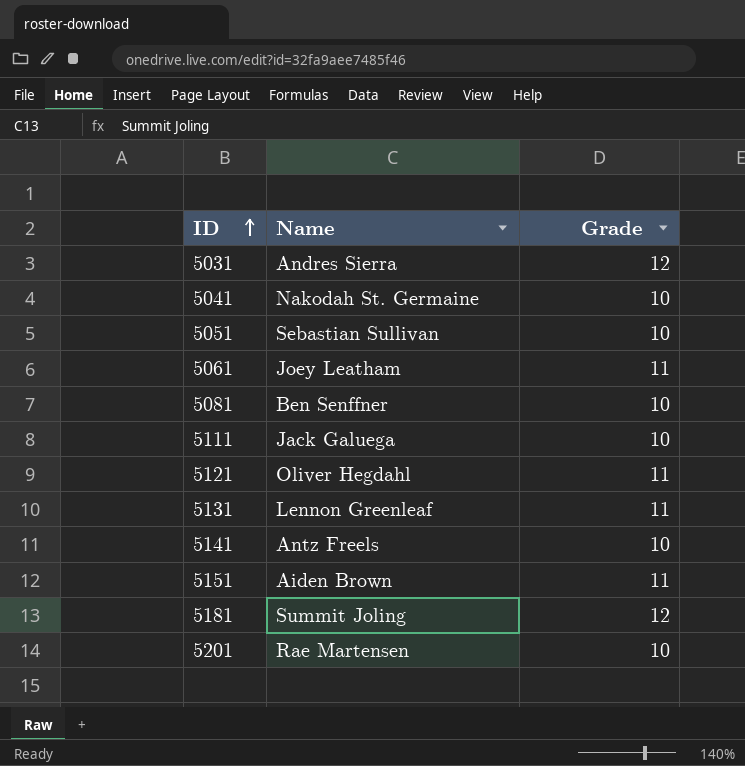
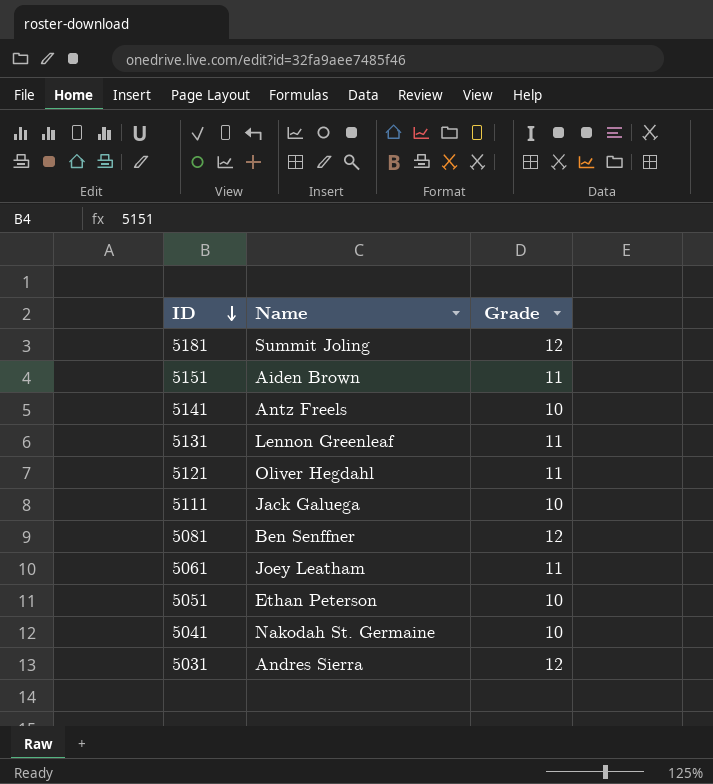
row order: ID ascending -> ID descending
row 5201: Rae Martensen | 10 -> none
5081 | Grade: 10 -> 12
5051 | Name: Sebastian Sullivan -> Ethan Peterson

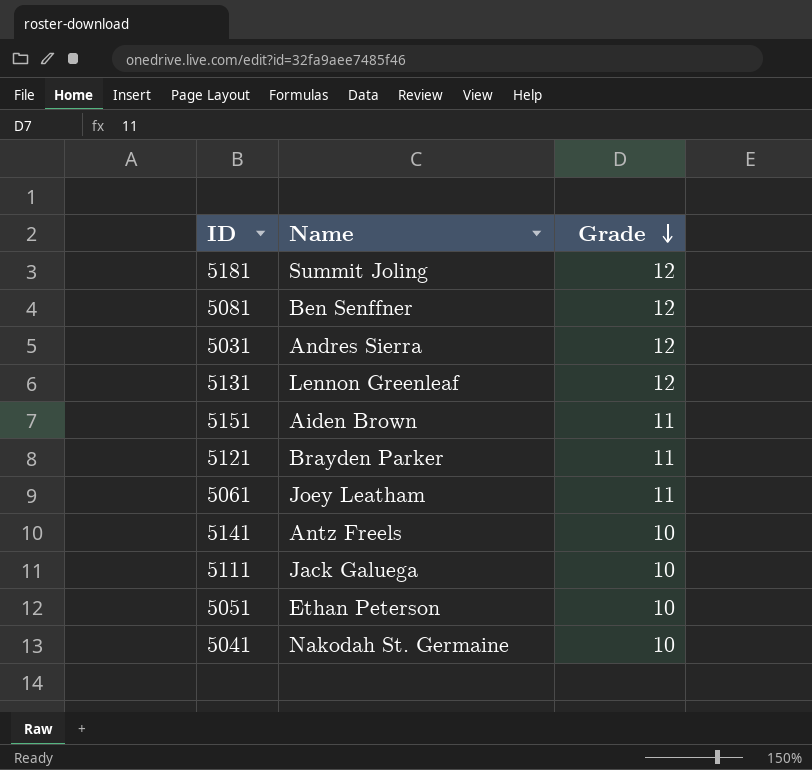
row order: ID descending -> Grade descending
5131 | Grade: 11 -> 12
5121 | Name: Oliver Hegdahl -> Brayden Parker

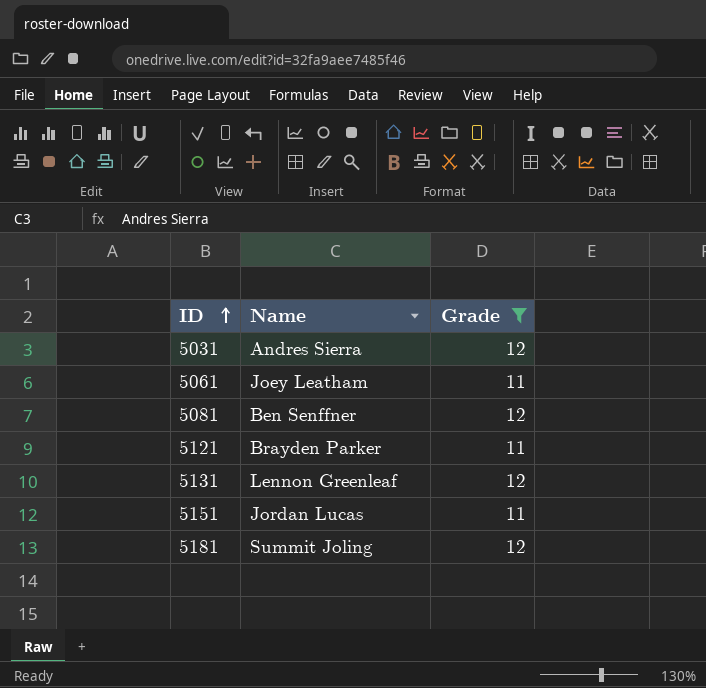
filter: none -> Grade != 10
row order: Grade descending -> ID ascending
5151 | Name: Aiden Brown -> Jordan Lucas

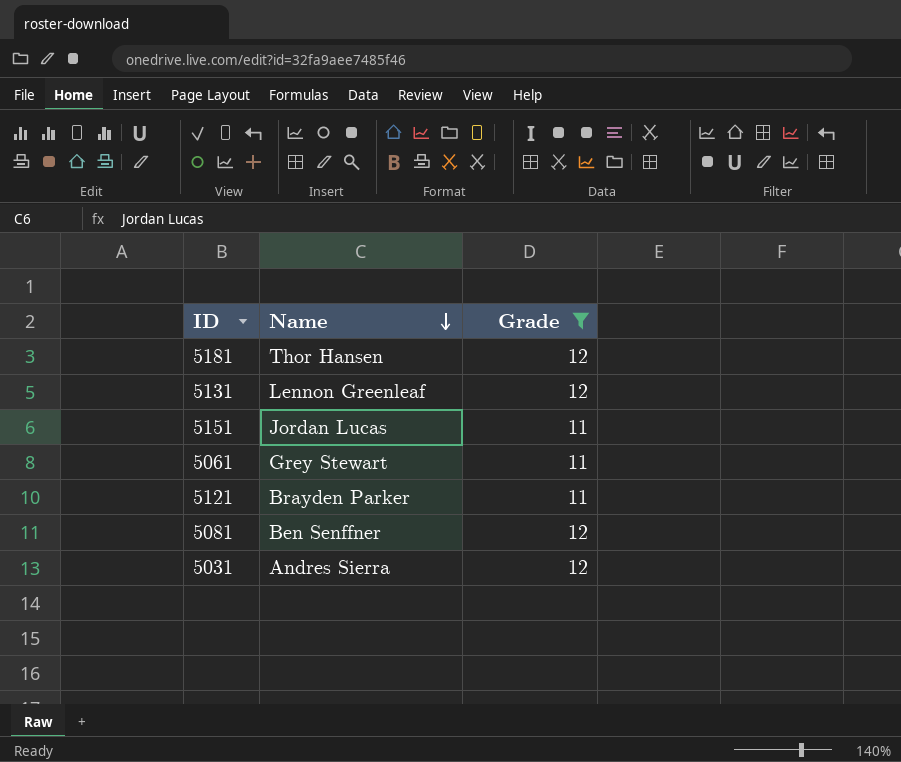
row order: ID ascending -> Name descending
5181 | Name: Summit Joling -> Thor Hansen
5061 | Name: Joey Leatham -> Grey Stewart

